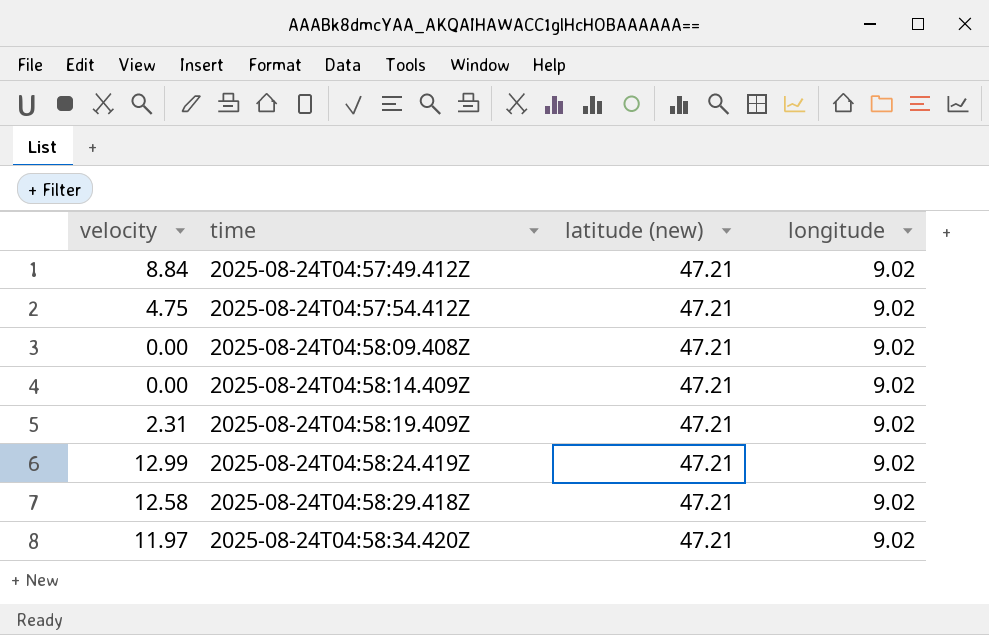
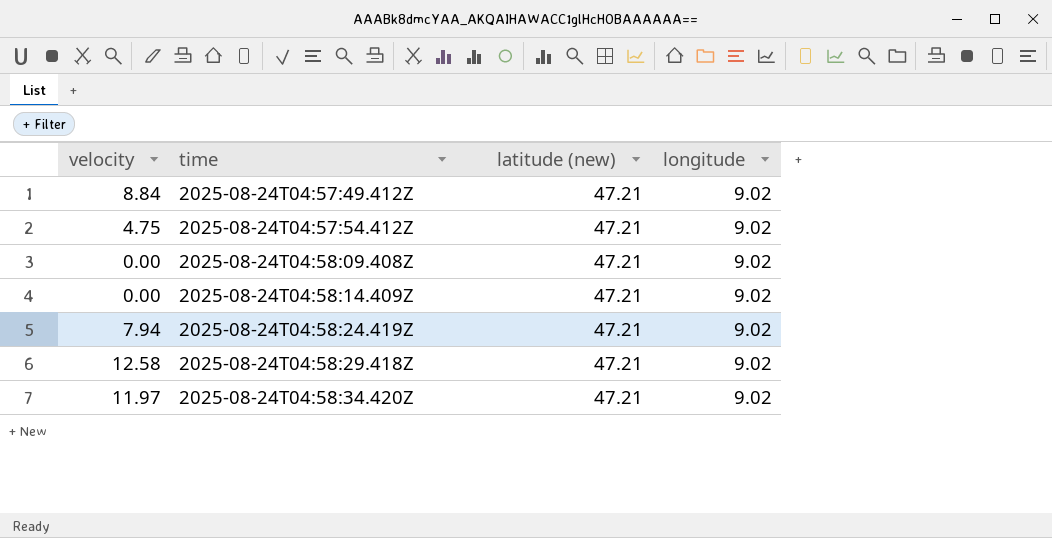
row 2025-08-24T04:58:19.409Z: 2.31 | 47.21 | 9.02 -> none
2025-08-24T04:58:24.419Z | velocity: 12.99 -> 7.94

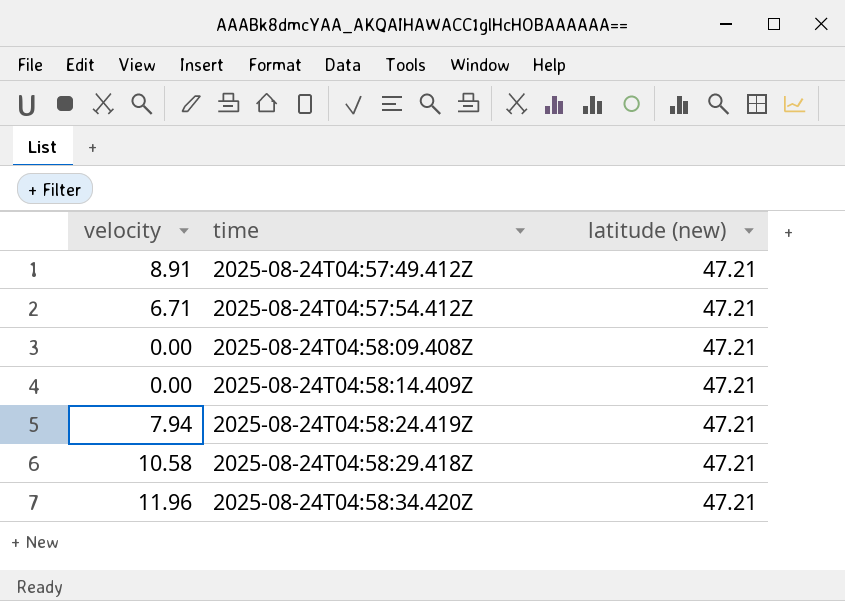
column longitude | position: 4 -> none
2025-08-24T04:57:49.412Z | velocity: 8.84 -> 8.91
2025-08-24T04:57:54.412Z | velocity: 4.75 -> 6.71
2025-08-24T04:58:29.418Z | velocity: 12.58 -> 10.58
2025-08-24T04:58:34.420Z | velocity: 11.97 -> 11.96

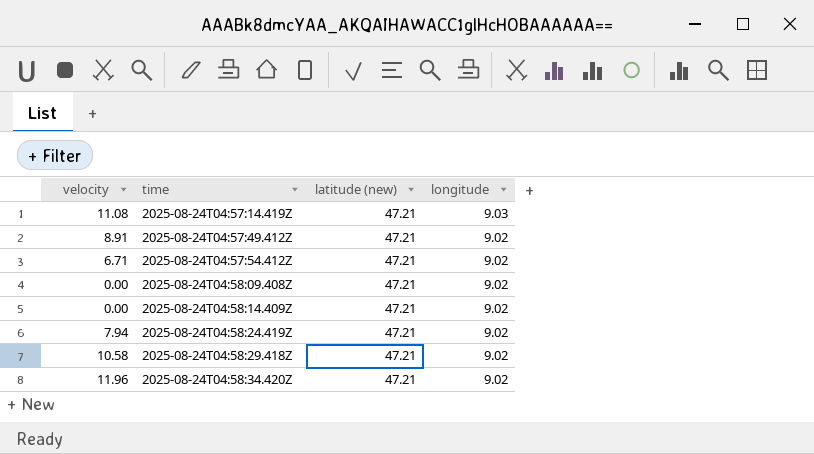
column longitude | position: none -> 4
row 2025-08-24T04:57:14.419Z: none -> 11.08 | 47.21 | 9.03

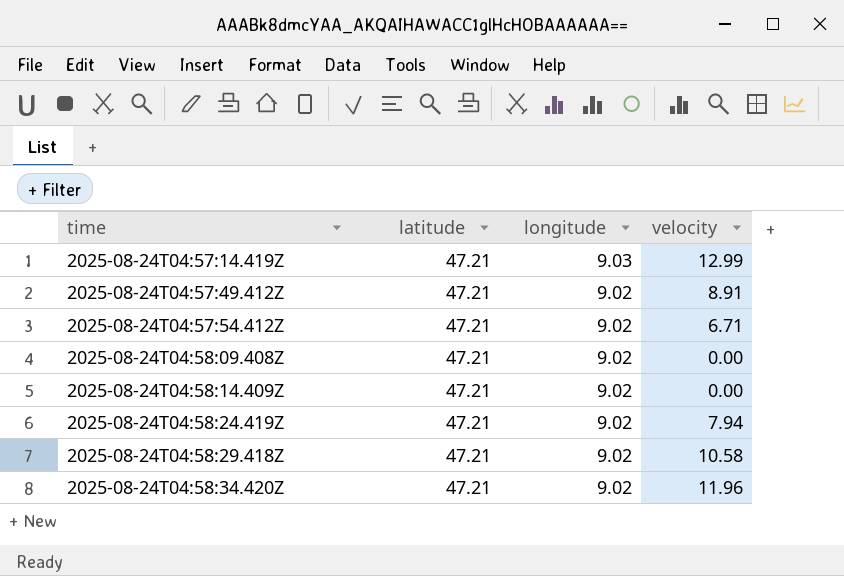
column name: latitude (new) -> latitude
column velocity | position: 1 -> 4
2025-08-24T04:57:14.419Z | velocity: 11.08 -> 12.99

